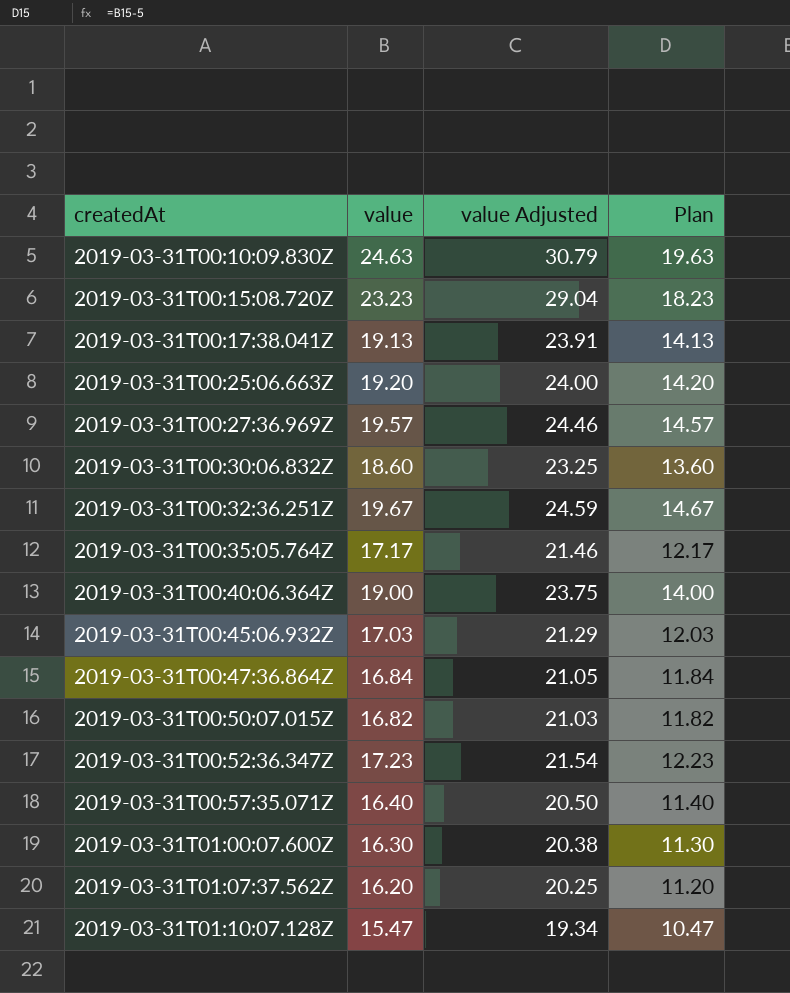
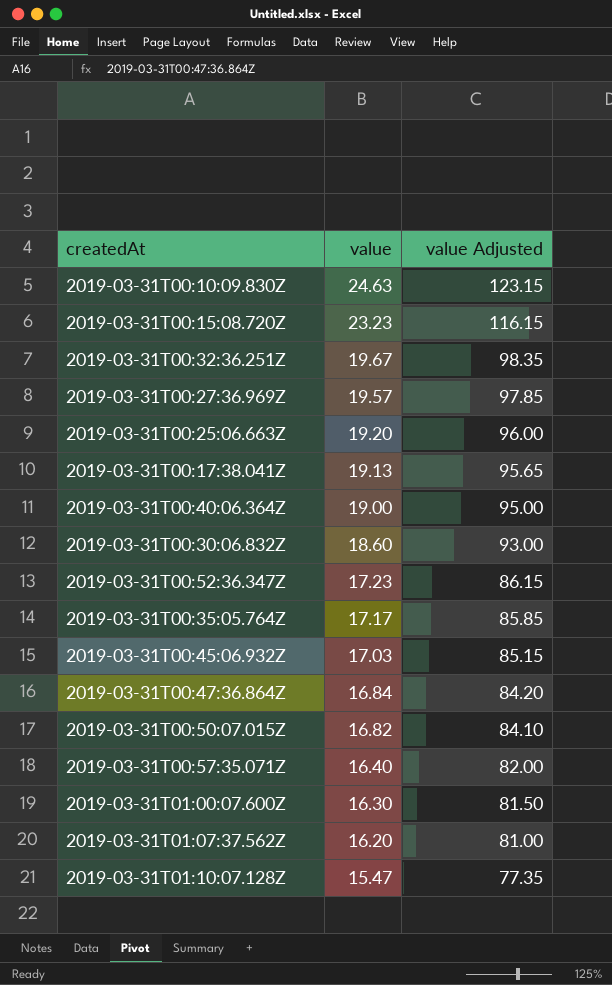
row order: createdAt ascending -> value descending
column Plan | formula: [value] - 5 -> none
column value Adjusted | formula: [value] * 1.25 -> [value] * 5

